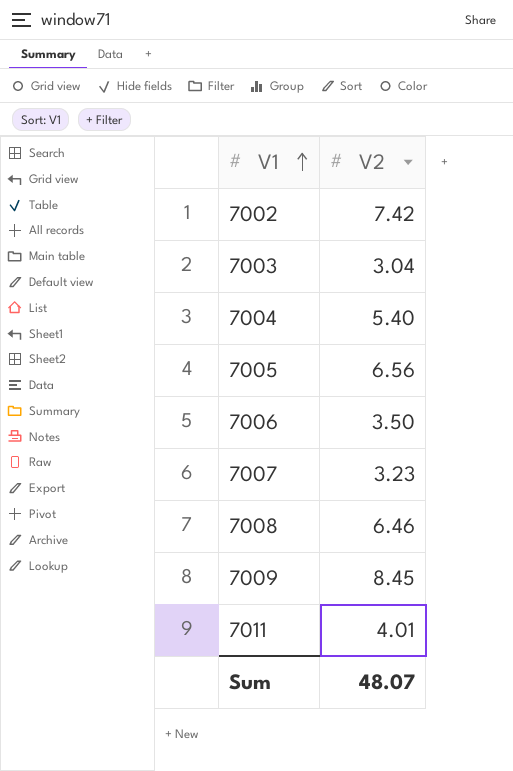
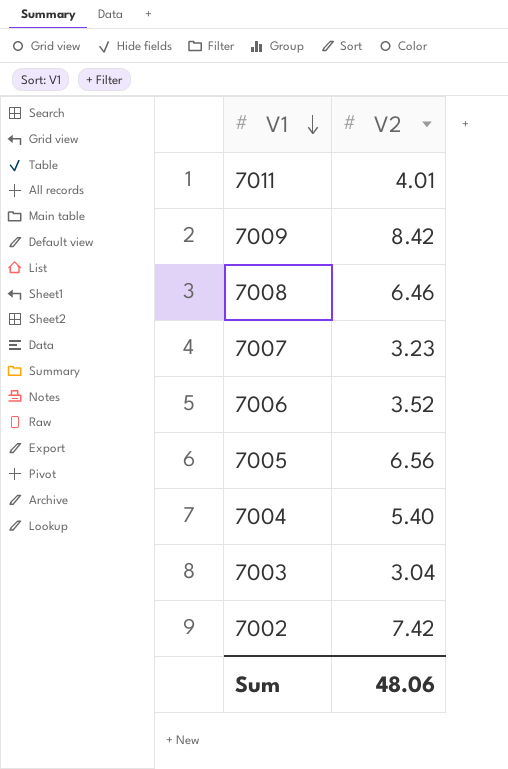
row order: V1 ascending -> V1 descending
7009 | V2: 8.45 -> 8.42
7006 | V2: 3.50 -> 3.52
Sum | V2: 48.07 -> 48.06

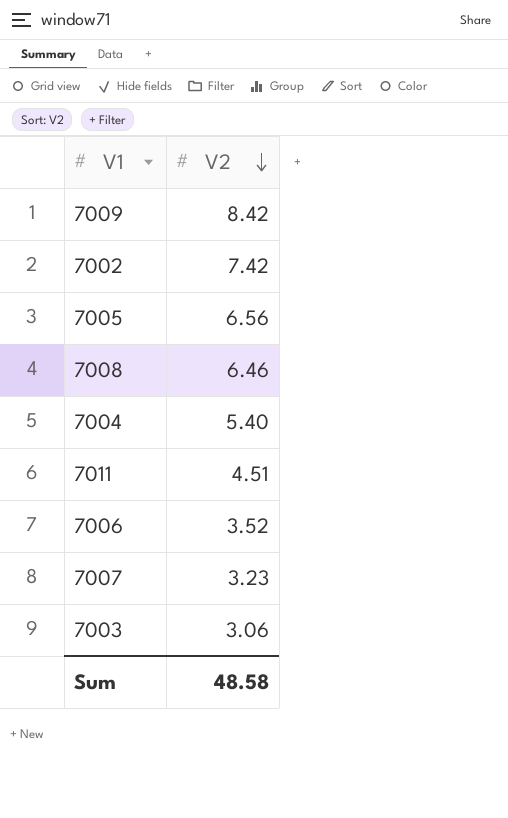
row order: V1 descending -> V2 descending
7011 | V2: 4.01 -> 4.51
7003 | V2: 3.04 -> 3.06
Sum | V2: 48.06 -> 48.58

